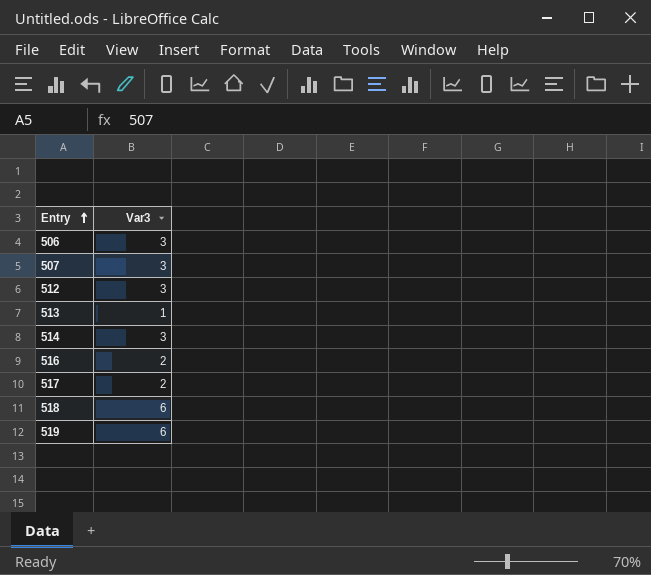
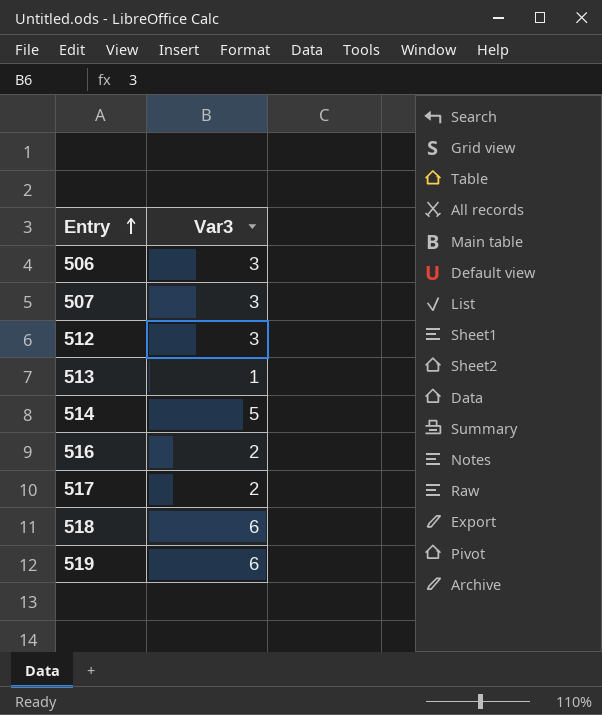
514 | Var3: 3 -> 5

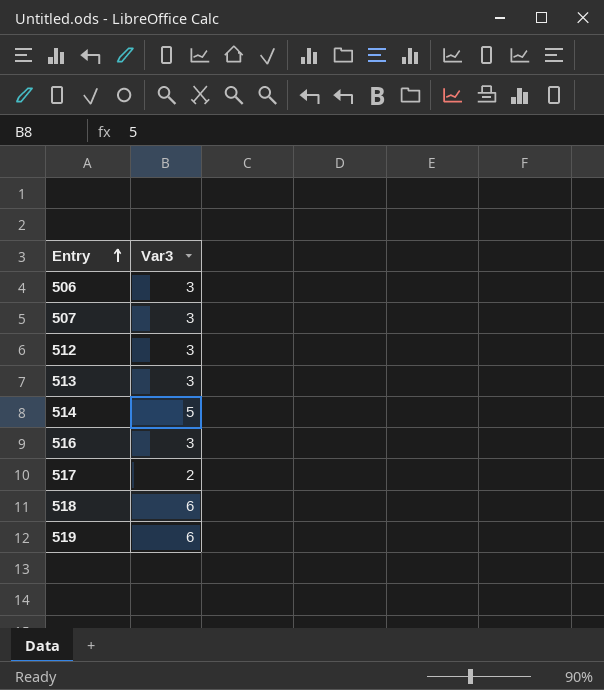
513 | Var3: 1 -> 3
516 | Var3: 2 -> 3

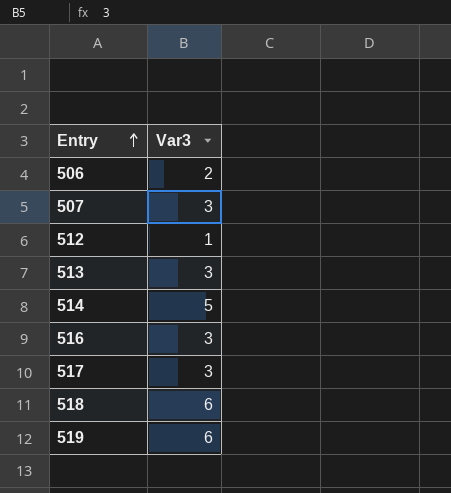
506 | Var3: 3 -> 2
512 | Var3: 3 -> 1
517 | Var3: 2 -> 3

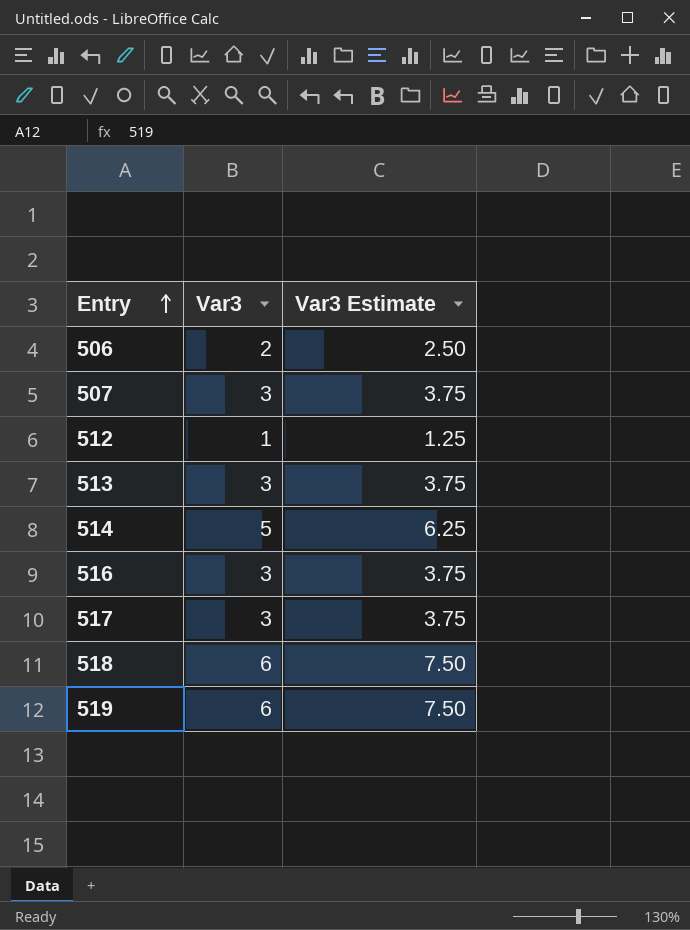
column Var3 Estimate | formula: none -> [Var3] * 1.25

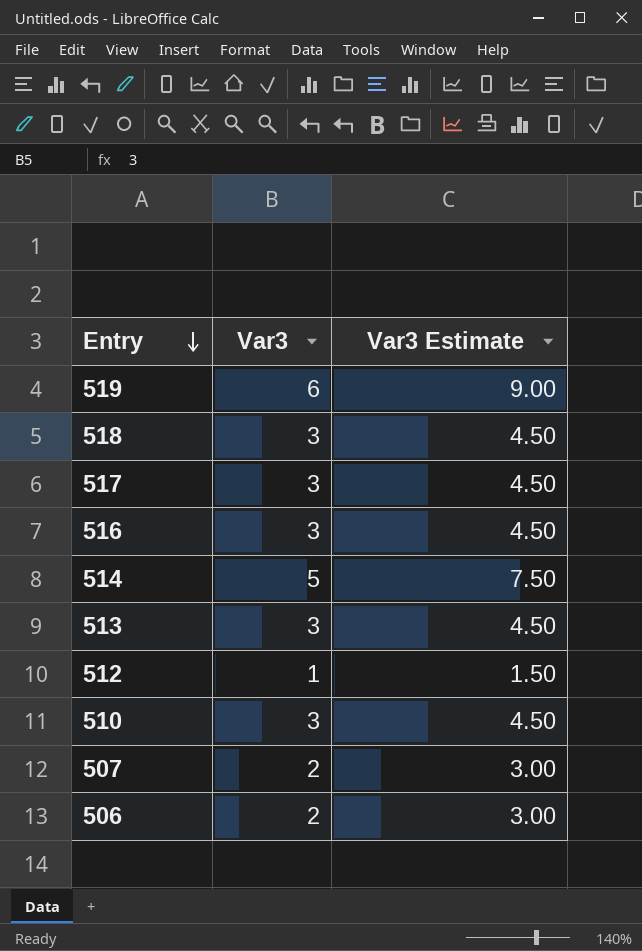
row order: Entry ascending -> Entry descending
column Var3 Estimate | formula: [Var3] * 1.25 -> [Var3] * 1.5
518 | Var3: 6 -> 3
row 510: none -> 3 | 4.50
507 | Var3: 3 -> 2

